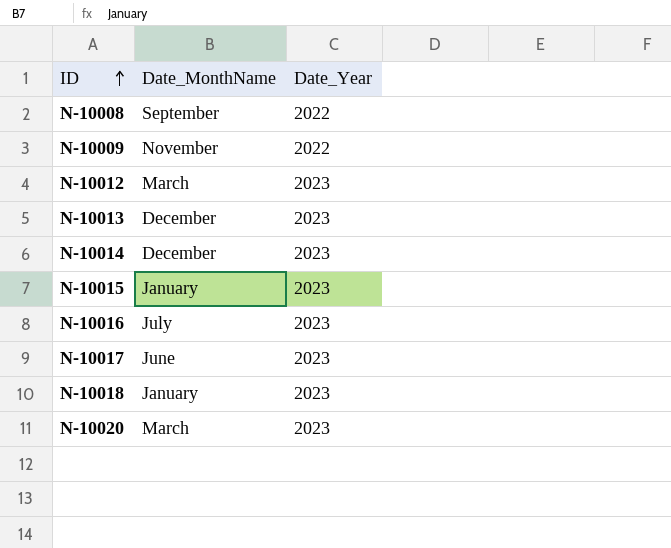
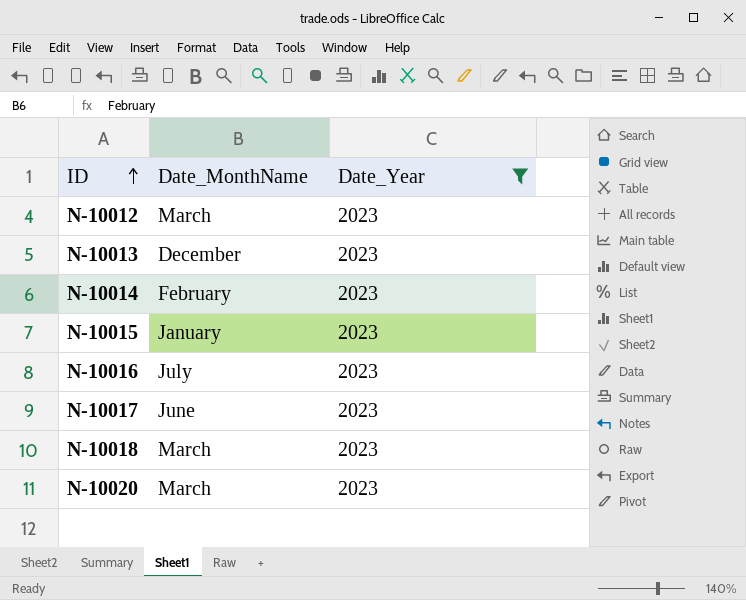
filter: none -> Date_Year = 2023
N-10014 | Date_MonthName: December -> February
N-10018 | Date_MonthName: January -> March

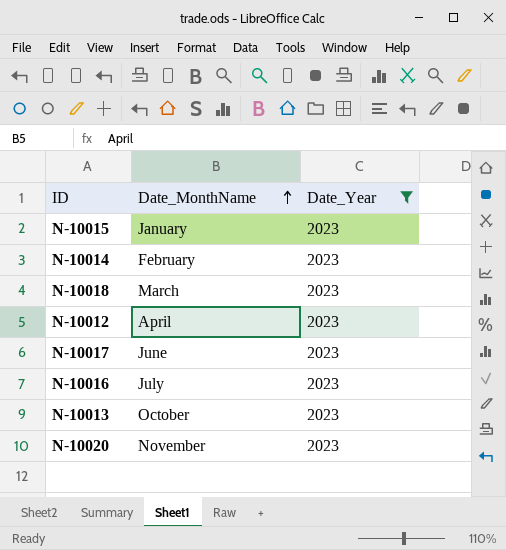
row order: ID ascending -> Date_MonthName ascending
N-10012 | Date_MonthName: March -> April
N-10013 | Date_MonthName: December -> October
N-10020 | Date_MonthName: March -> November

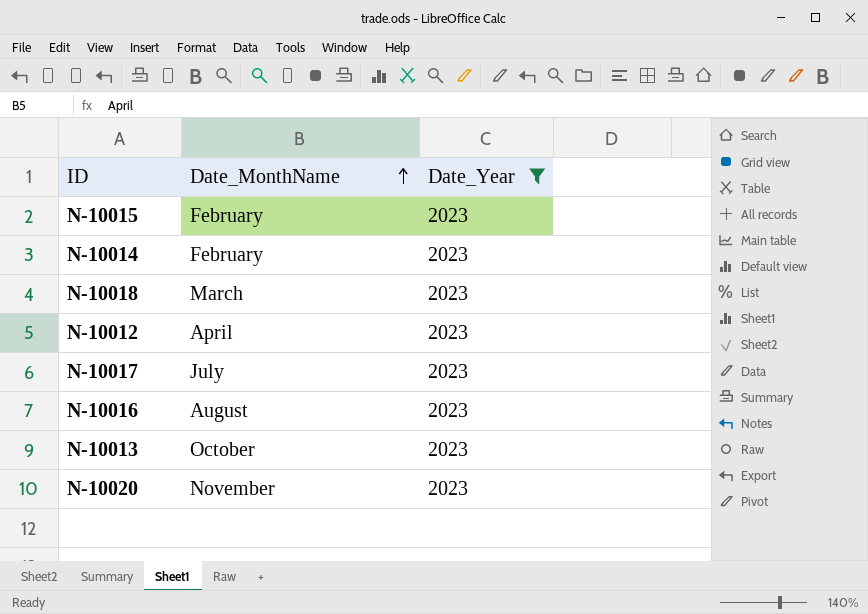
N-10015 | Date_MonthName: January -> February
N-10017 | Date_MonthName: June -> July
N-10016 | Date_MonthName: July -> August

